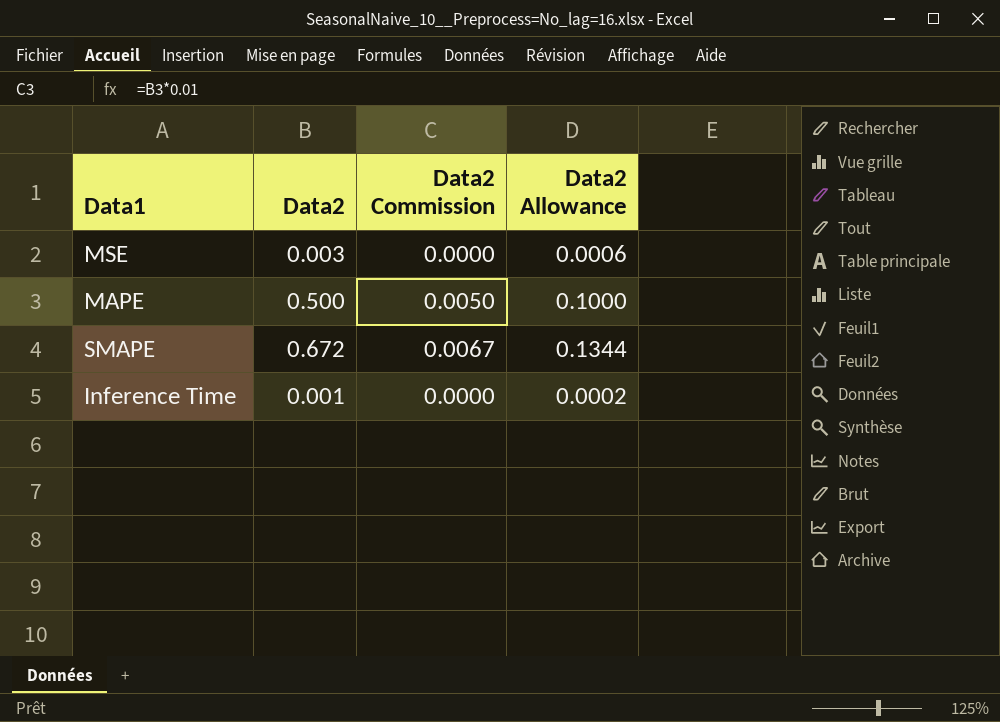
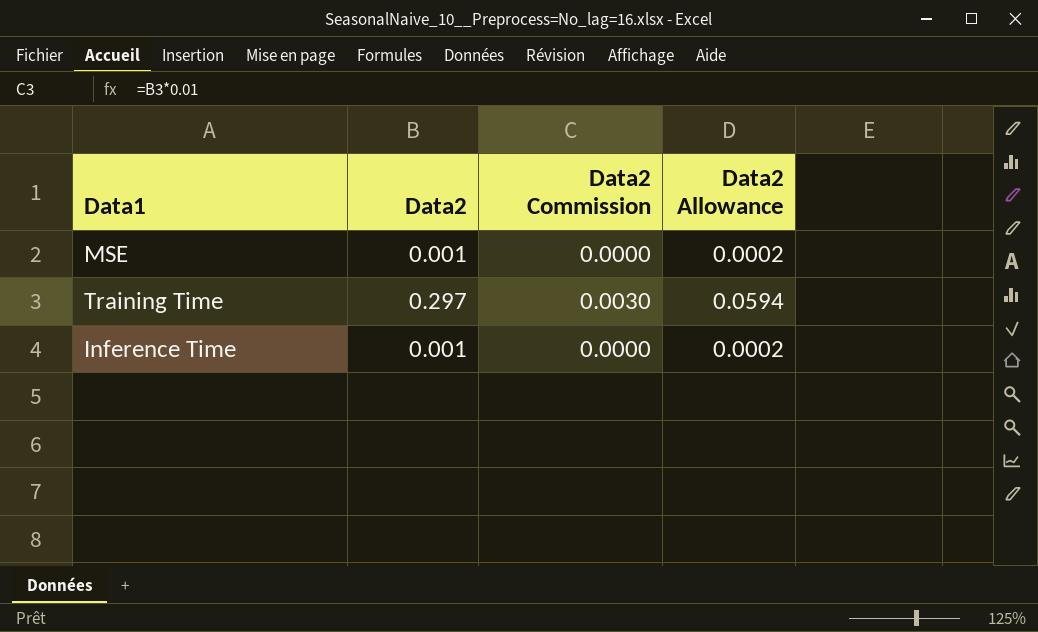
row MAPE: 0.500 | 0.0050 | 0.1000 -> none
row SMAPE: 0.672 | 0.0067 | 0.1344 -> none
MSE | Data2: 0.003 -> 0.001
MSE | Data2 Allowance: 0.0006 -> 0.0002
row Training Time: none -> 0.297 | 0.0030 | 0.0594

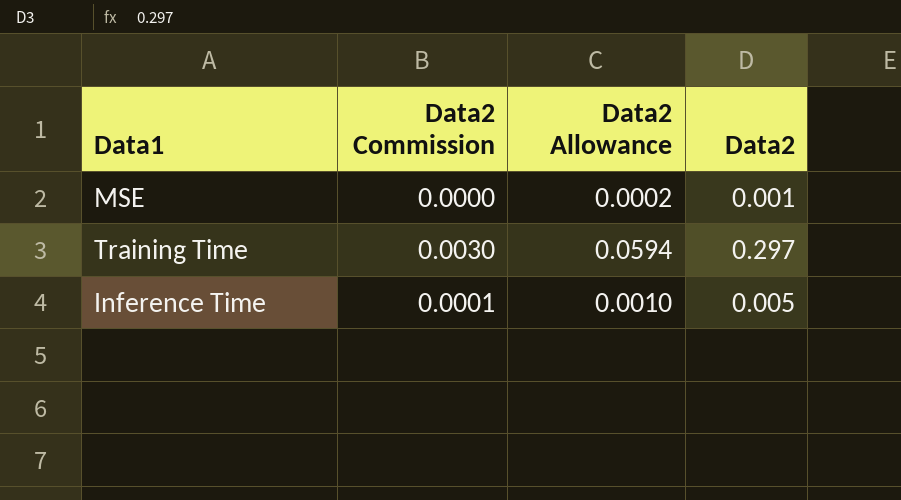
column Data2 | position: 2 -> 4
Inference Time | Data2 Commission: 0.0000 -> 0.0001
Inference Time | Data2 Allowance: 0.0002 -> 0.0010
Inference Time | Data2: 0.001 -> 0.005

